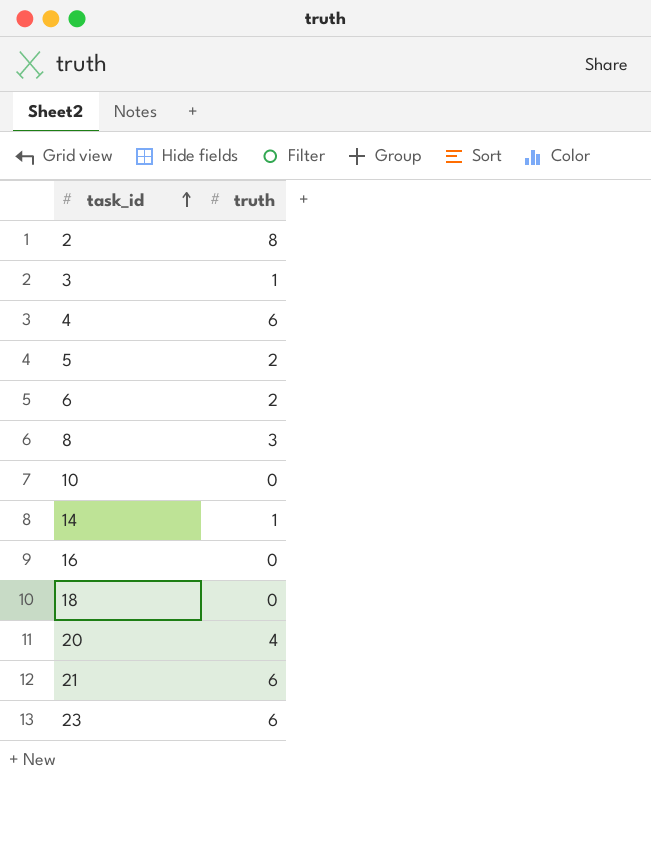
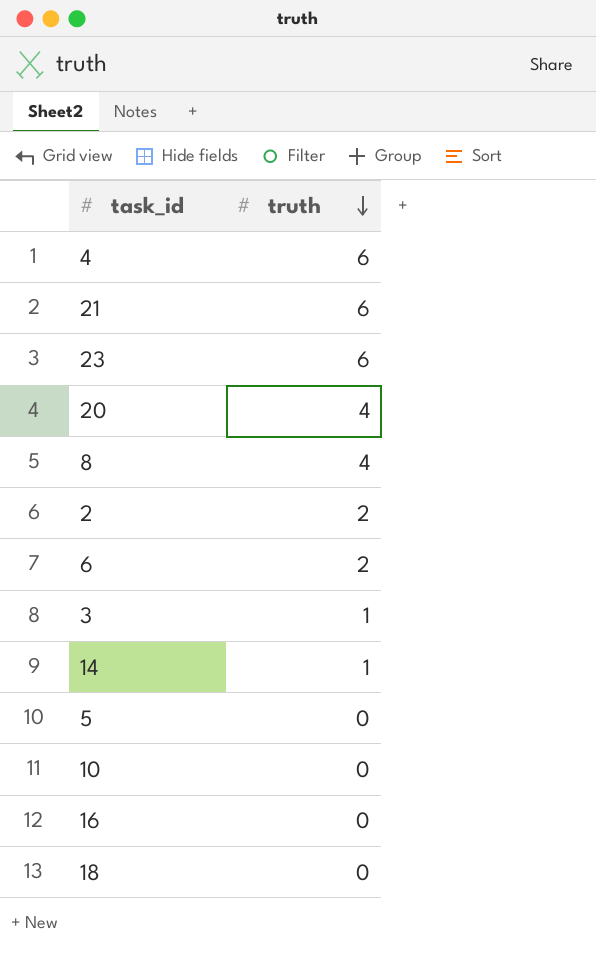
row order: task_id ascending -> truth descending
8 | truth: 3 -> 4
2 | truth: 8 -> 2
5 | truth: 2 -> 0

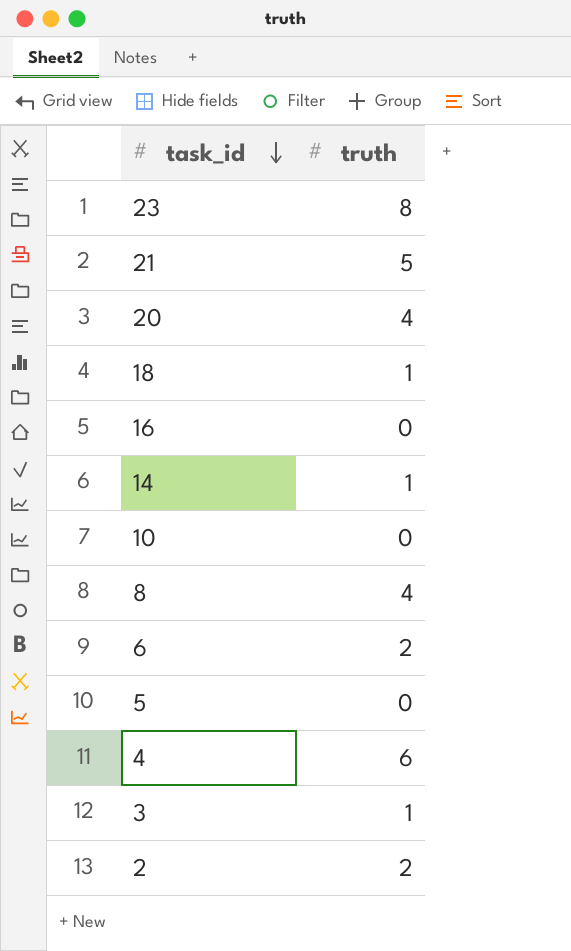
row order: truth descending -> task_id descending
23 | truth: 6 -> 8
21 | truth: 6 -> 5
18 | truth: 0 -> 1

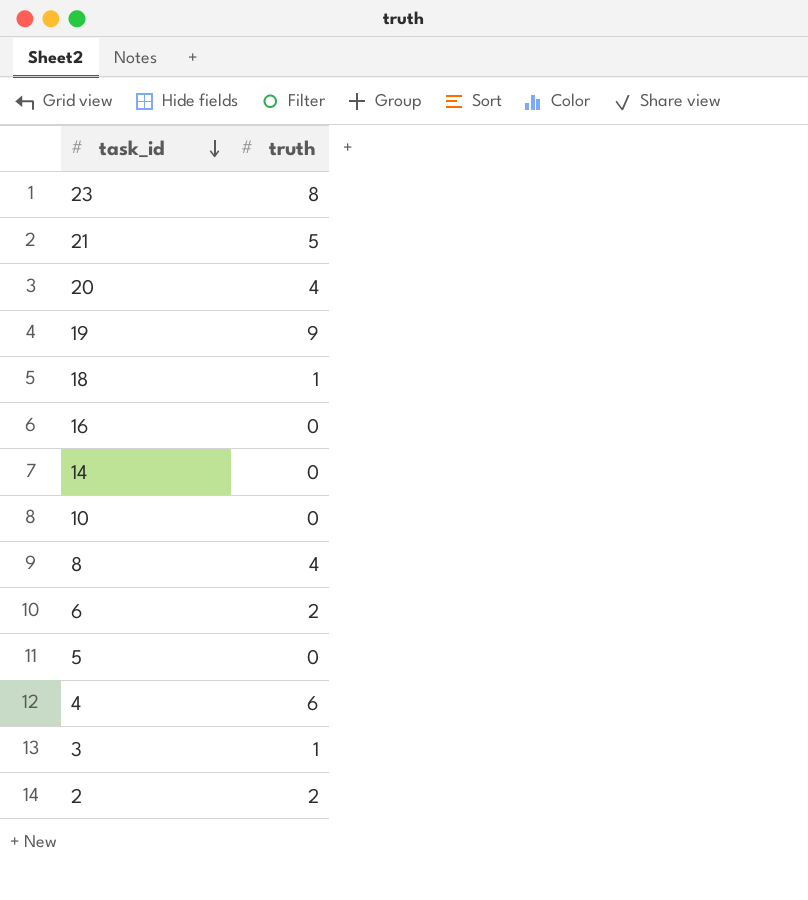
row 19: none -> 9
14 | truth: 1 -> 0

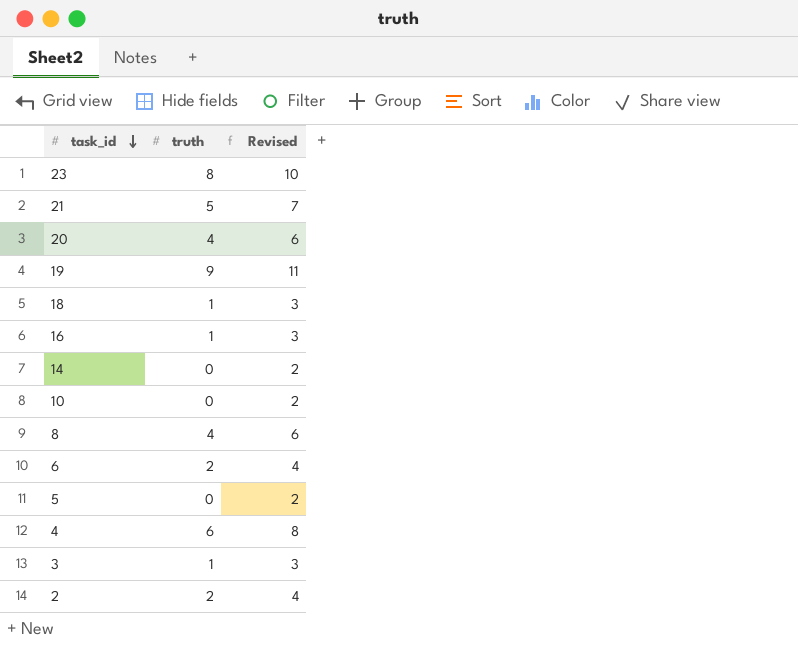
column Revised | formula: none -> [truth] + 2
16 | truth: 0 -> 1

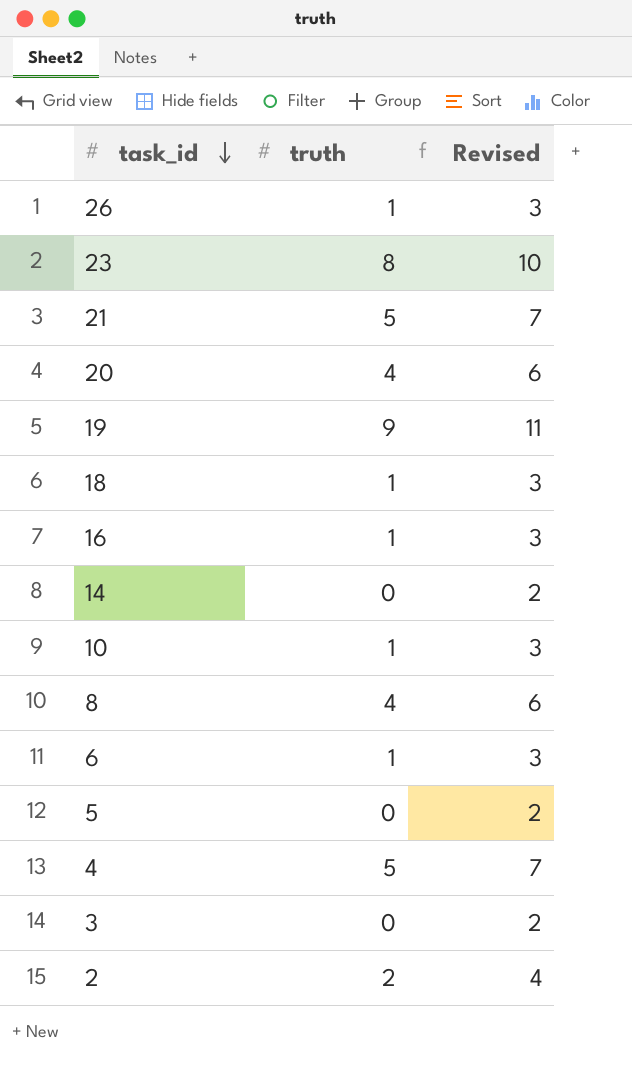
row 26: none -> 1 | 3
10 | truth: 0 -> 1
10 | Revised: 2 -> 3
6 | truth: 2 -> 1
6 | Revised: 4 -> 3
4 | truth: 6 -> 5
4 | Revised: 8 -> 7
3 | truth: 1 -> 0
3 | Revised: 3 -> 2

